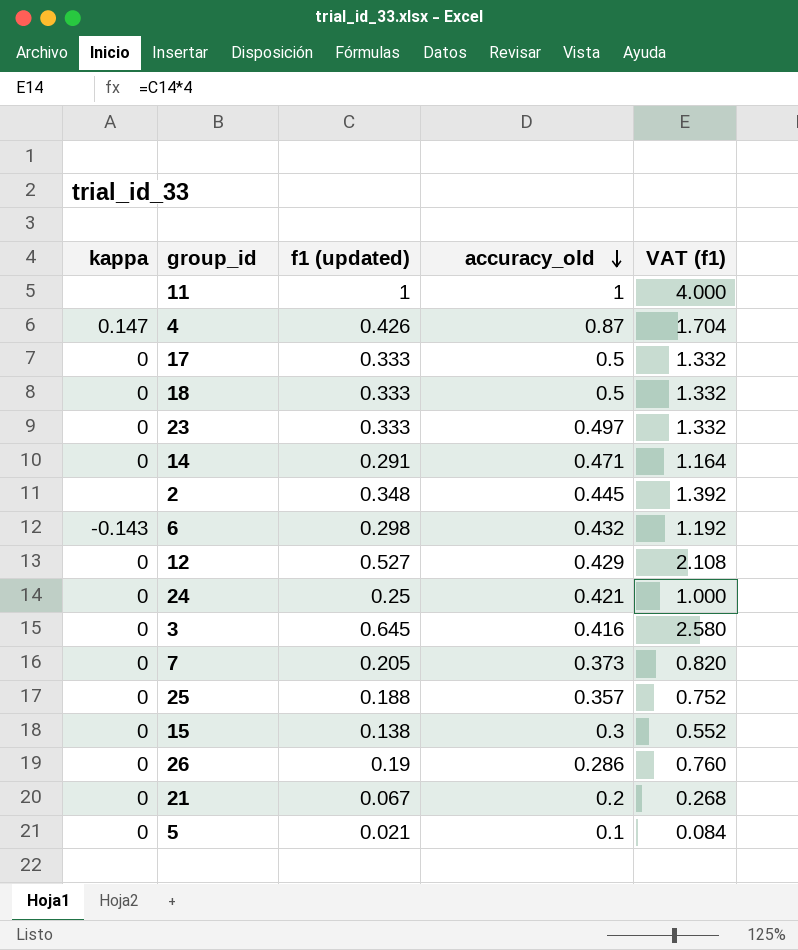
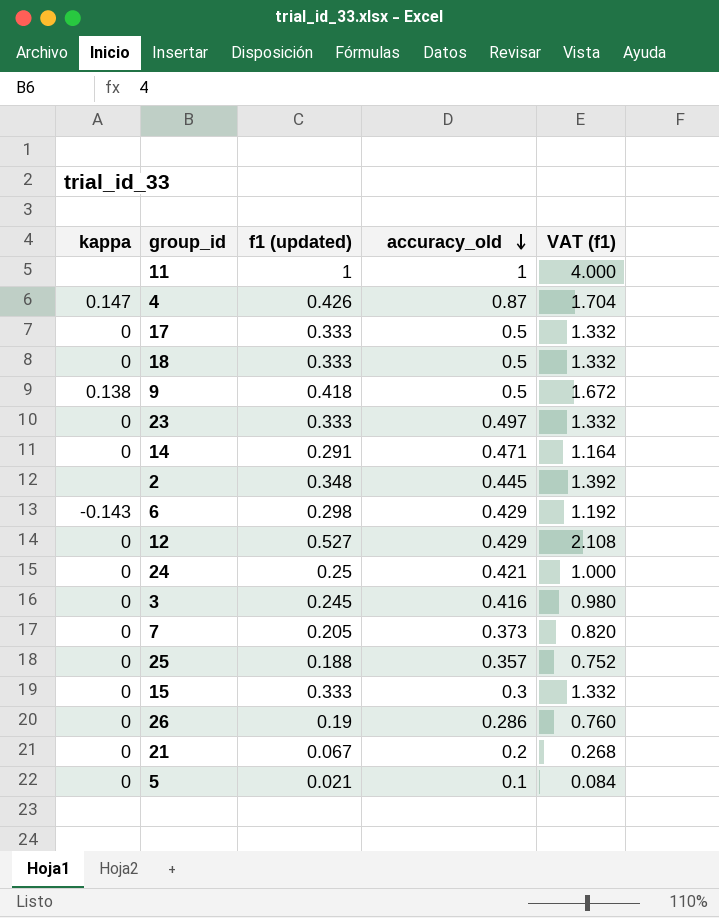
row 9: none -> 0.138 | 0.418 | 0.5 | 1.672
6 | accuracy_old: 0.432 -> 0.429
3 | f1 (updated): 0.645 -> 0.245
3 | VAT (f1): 2.580 -> 0.980
15 | f1 (updated): 0.138 -> 0.333
15 | VAT (f1): 0.552 -> 1.332

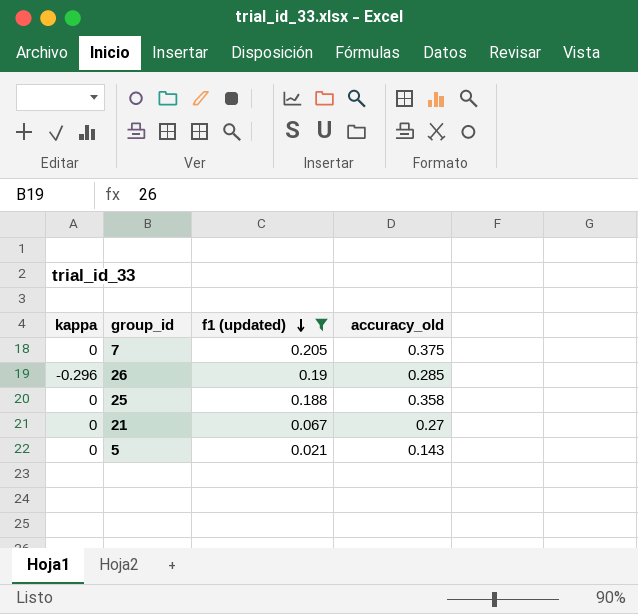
filter: none -> f1 (updated) <= 0.205
row order: accuracy_old descending -> f1 (updated) descending
column VAT (f1) | formula: [f1 (updated)] * 4 -> none
7 | accuracy_old: 0.373 -> 0.375
26 | kappa: 0 -> -0.296
26 | accuracy_old: 0.286 -> 0.285
25 | accuracy_old: 0.357 -> 0.358
21 | accuracy_old: 0.2 -> 0.27
5 | accuracy_old: 0.1 -> 0.143

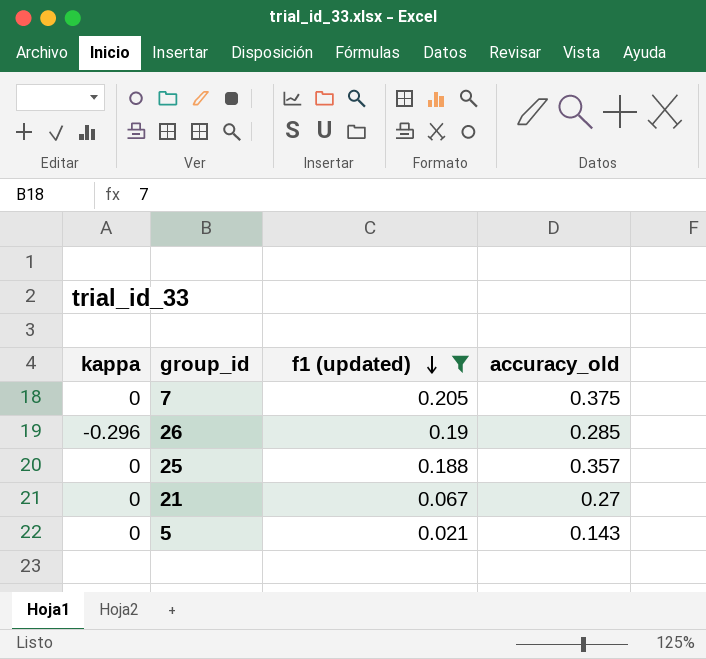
25 | accuracy_old: 0.358 -> 0.357

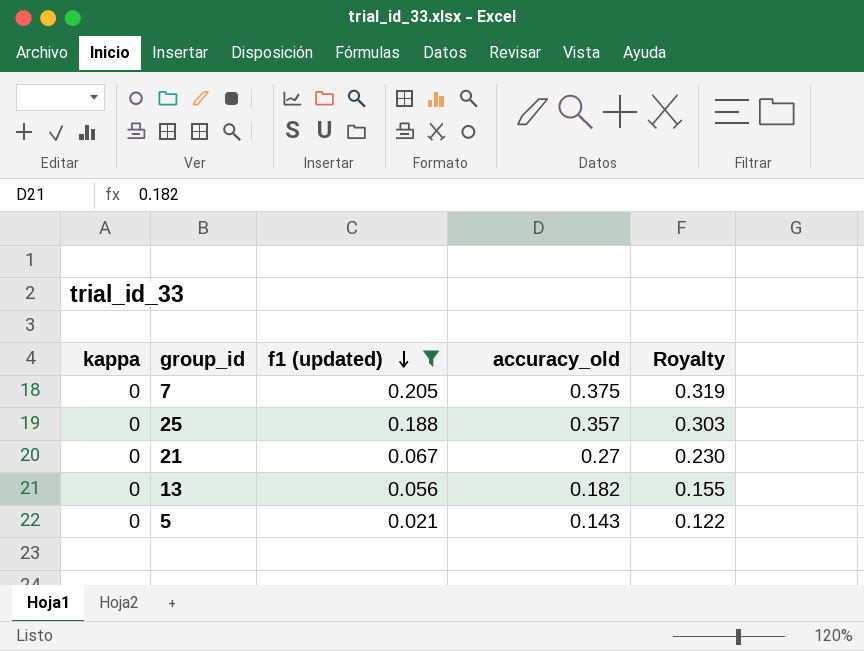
column Royalty | formula: none -> [accuracy_old] * 0.85
row 26: -0.296 | 0.19 | 0.285 -> none
row 13: none -> 0 | 0.056 | 0.182 | 0.155

